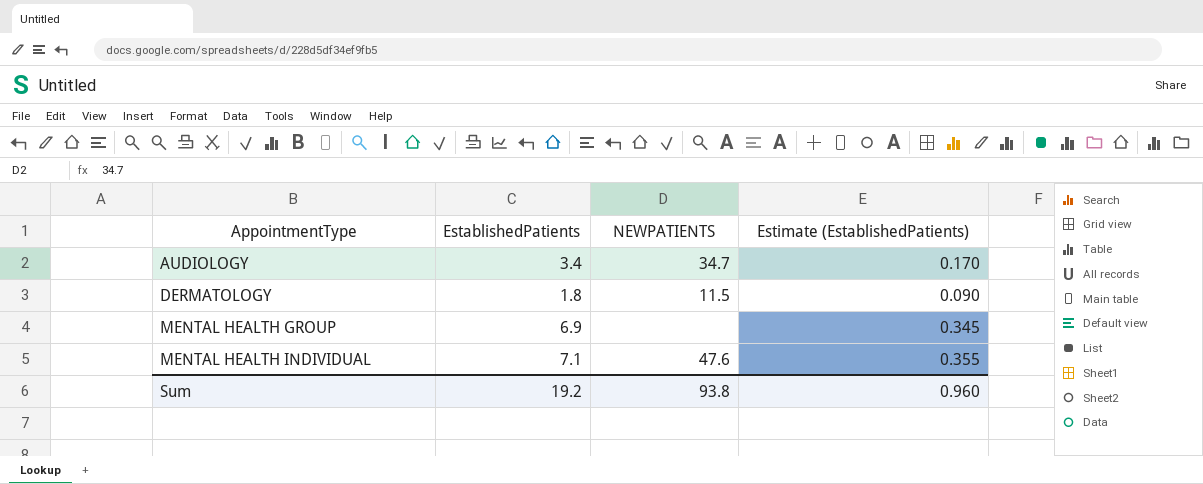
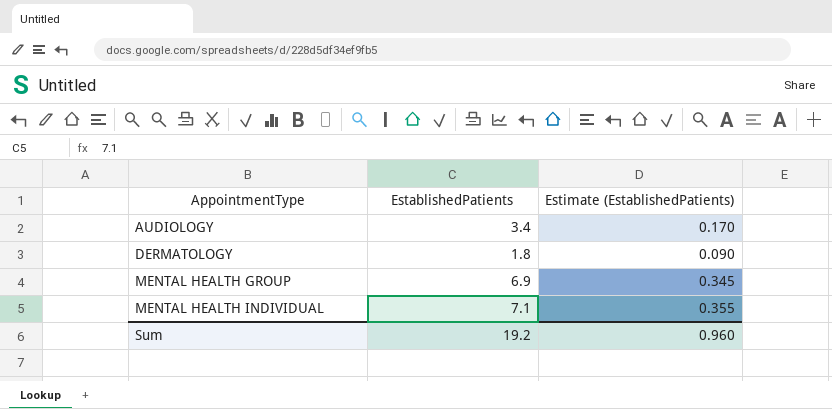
column NEWPATIENTS | position: 3 -> none

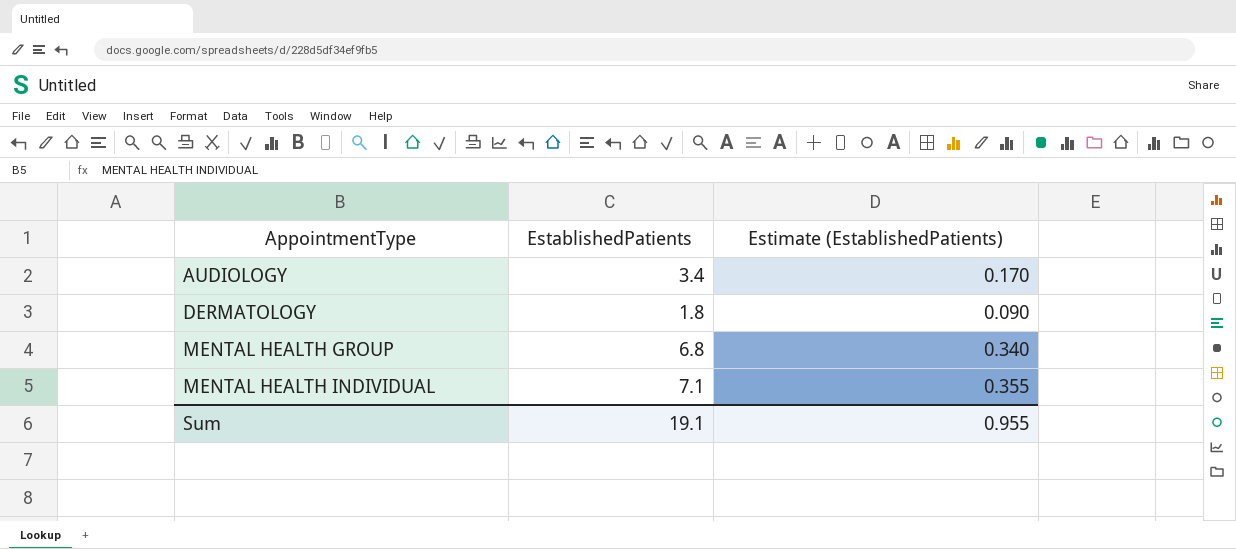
MENTAL HEALTH GROUP | EstablishedPatients: 6.9 -> 6.8
MENTAL HEALTH GROUP | Estimate (EstablishedPatients): 0.345 -> 0.340
Sum | EstablishedPatients: 19.2 -> 19.1
Sum | Estimate (EstablishedPatients): 0.960 -> 0.955

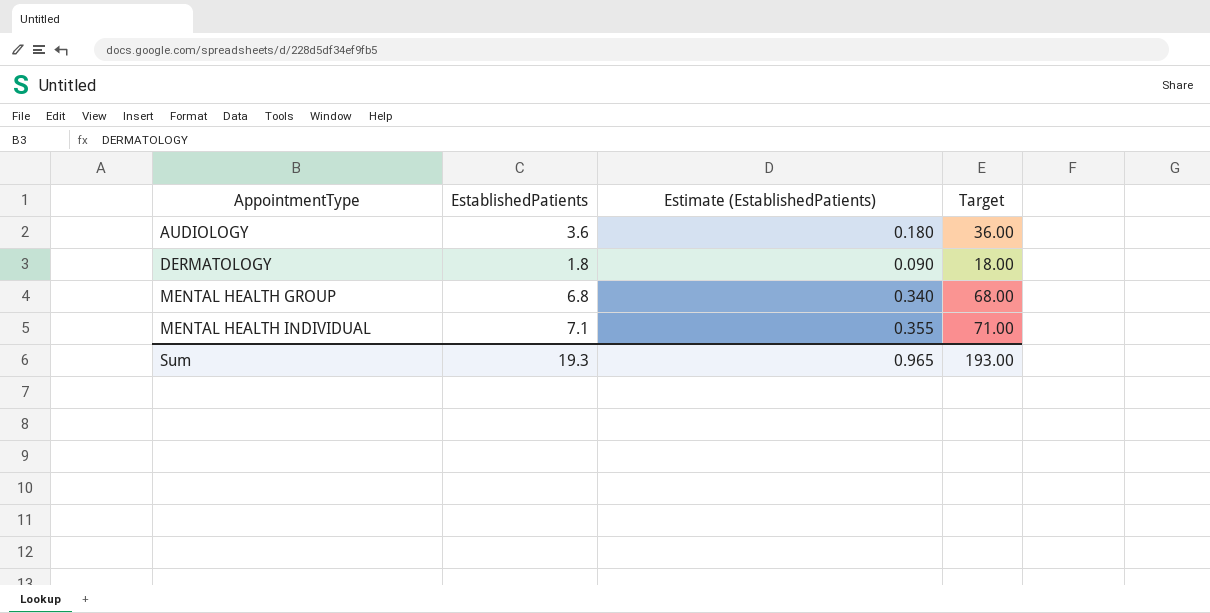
column Target | formula: none -> [EstablishedPatients] * 10
AUDIOLOGY | EstablishedPatients: 3.4 -> 3.6
AUDIOLOGY | Estimate (EstablishedPatients): 0.170 -> 0.180
Sum | EstablishedPatients: 19.1 -> 19.3
Sum | Estimate (EstablishedPatients): 0.955 -> 0.965

